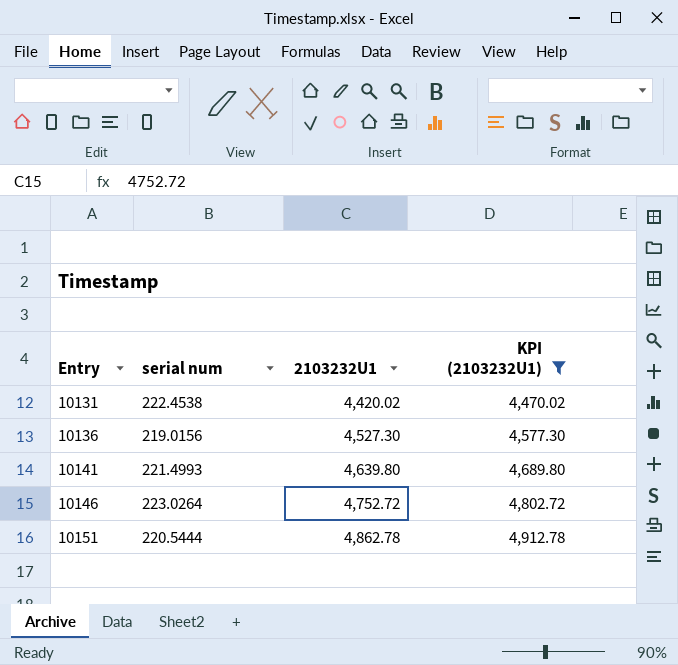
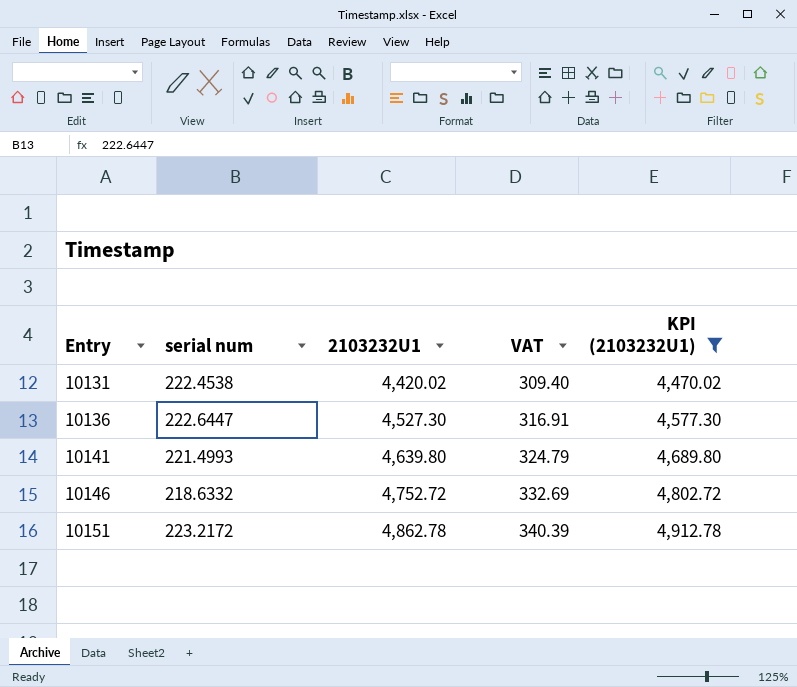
column VAT | formula: none -> [2103232U1] * 0.07
10136 | serial num: 219.0156 -> 222.6447
10146 | serial num: 223.0264 -> 218.6332
10151 | serial num: 220.5444 -> 223.2172

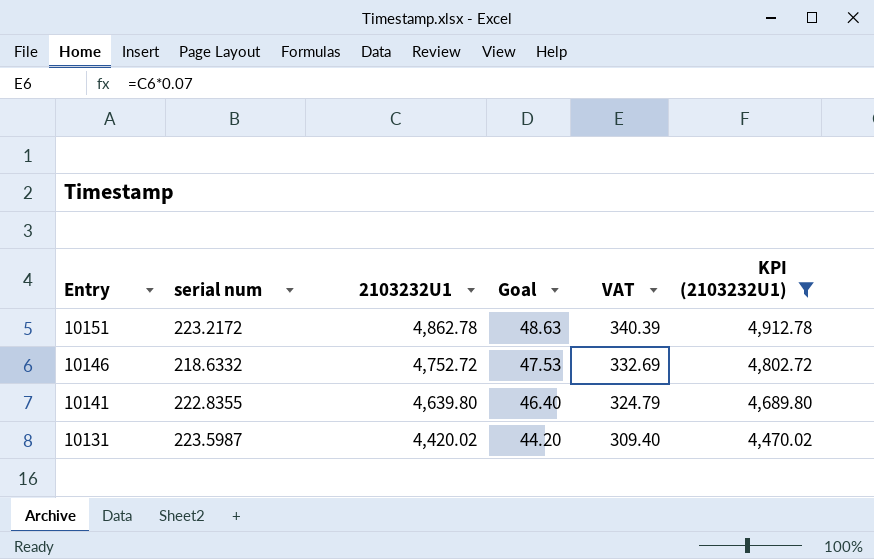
row order: Entry ascending -> Entry descending
column Goal | formula: none -> [2103232U1] * 0.01
row 10136: 222.6447 | 4,527.30 | 316.91 | 4,577.30 -> none
10141 | serial num: 221.4993 -> 222.8355
10131 | serial num: 222.4538 -> 223.5987

